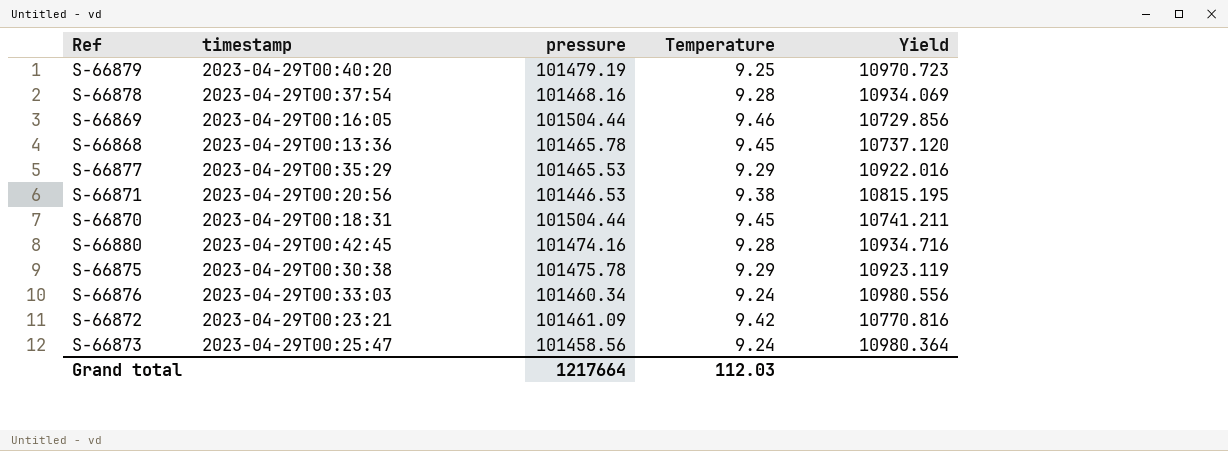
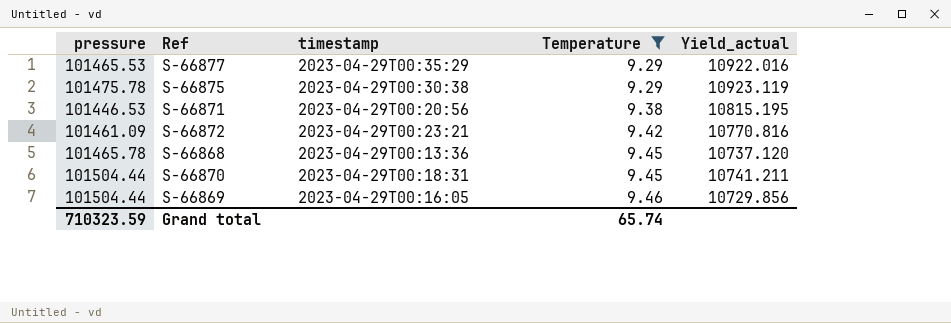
filter: none -> Temperature >= 9.29
row order: none -> Temperature ascending
column pressure | position: 3 -> 1
column name: Yield -> Yield_actual
Grand total | pressure: 1217664 -> 710323.59
Grand total | Temperature: 112.03 -> 65.74

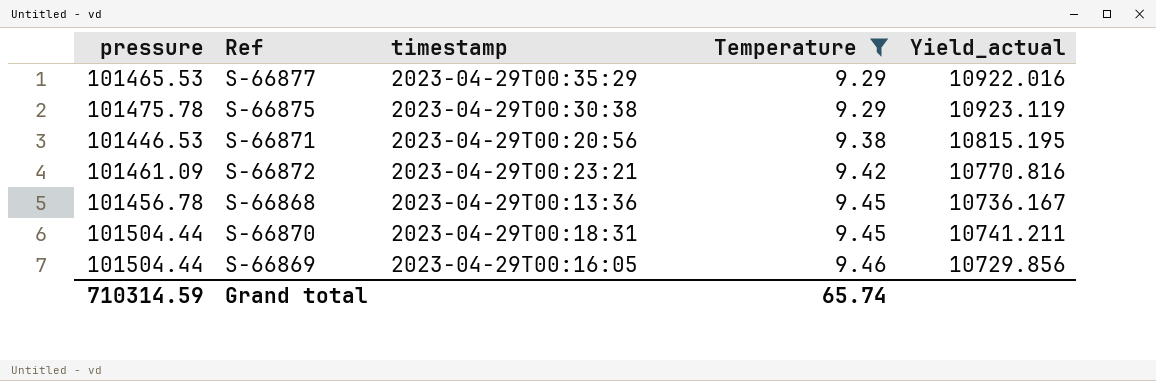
S-66868 | pressure: 101465.78 -> 101456.78
S-66868 | Yield_actual: 10737.120 -> 10736.167
Grand total | pressure: 710323.59 -> 710314.59

